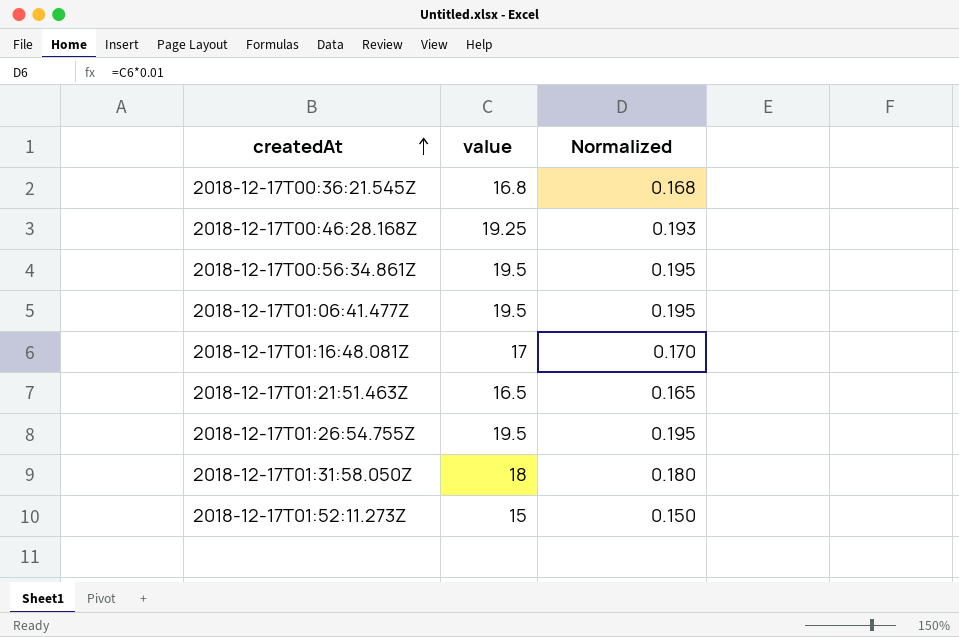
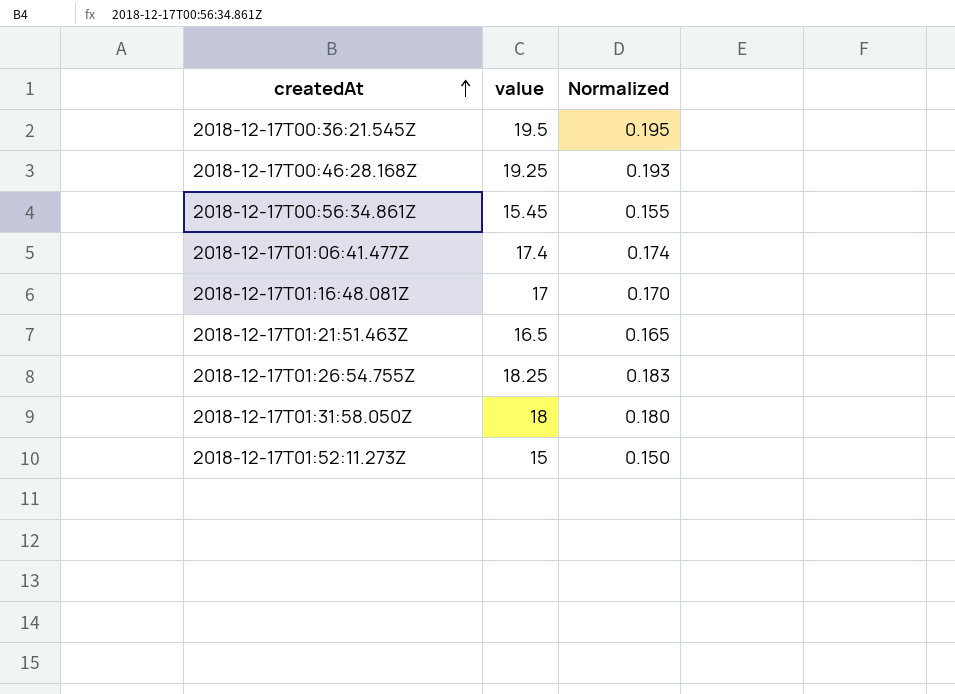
2018-12-17T00:36:21.545Z | value: 16.8 -> 19.5
2018-12-17T00:36:21.545Z | Normalized: 0.168 -> 0.195
2018-12-17T00:56:34.861Z | value: 19.5 -> 15.45
2018-12-17T00:56:34.861Z | Normalized: 0.195 -> 0.155
2018-12-17T01:06:41.477Z | value: 19.5 -> 17.4
2018-12-17T01:06:41.477Z | Normalized: 0.195 -> 0.174
2018-12-17T01:26:54.755Z | value: 19.5 -> 18.25
2018-12-17T01:26:54.755Z | Normalized: 0.195 -> 0.183

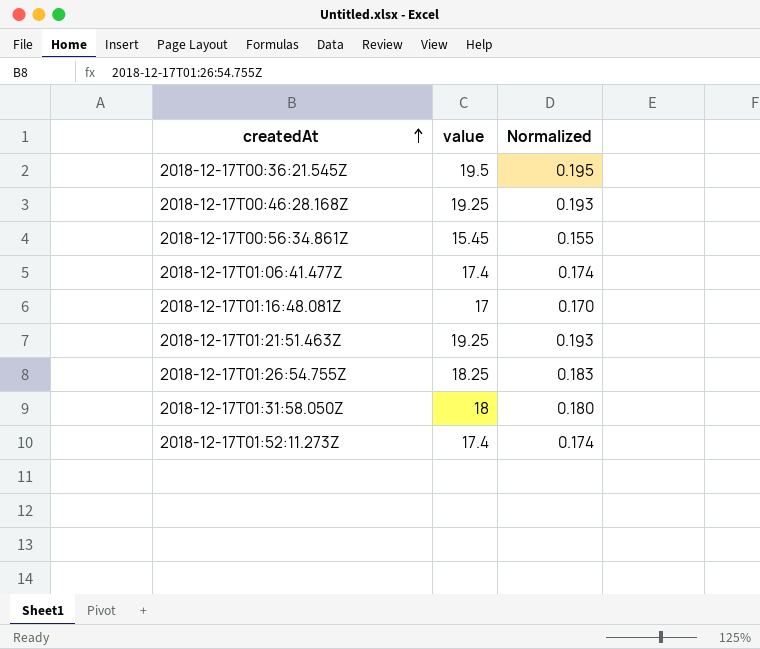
2018-12-17T01:21:51.463Z | value: 16.5 -> 19.25
2018-12-17T01:21:51.463Z | Normalized: 0.165 -> 0.193
2018-12-17T01:52:11.273Z | value: 15 -> 17.4
2018-12-17T01:52:11.273Z | Normalized: 0.150 -> 0.174

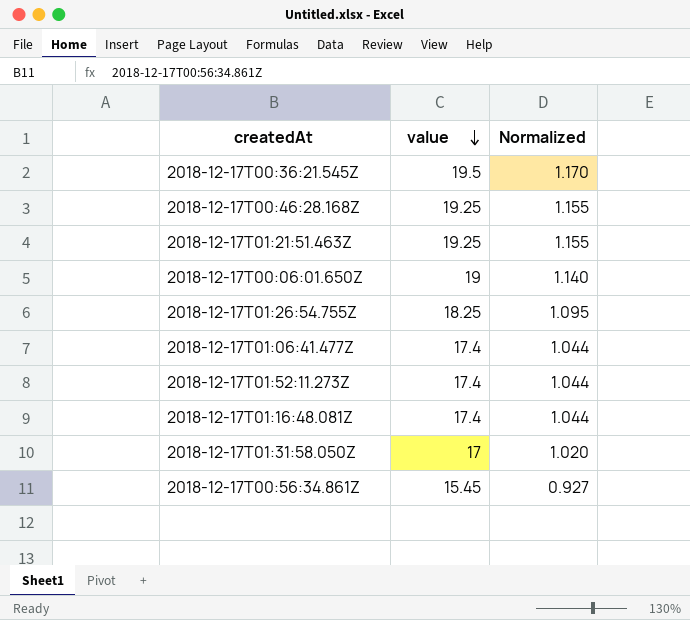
row order: createdAt ascending -> value descending
column Normalized | formula: [value] * 0.01 -> [value] * 0.06
row 2018-12-17T00:06:01.650Z: none -> 19 | 1.140
2018-12-17T01:16:48.081Z | value: 17 -> 17.4
2018-12-17T01:31:58.050Z | value: 18 -> 17

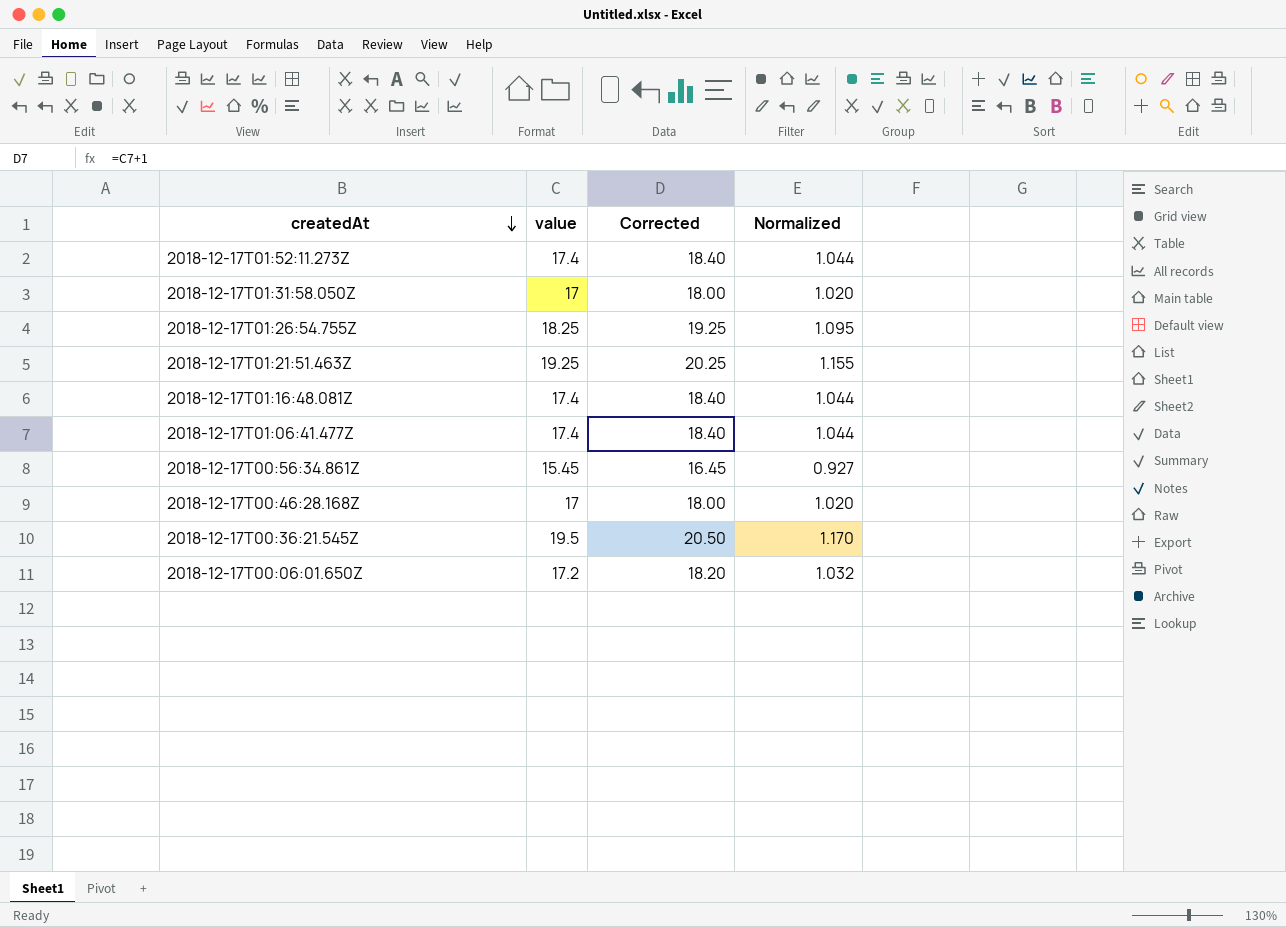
row order: value descending -> createdAt descending
column Corrected | formula: none -> [value] + 1
2018-12-17T00:46:28.168Z | value: 19.25 -> 17
2018-12-17T00:46:28.168Z | Normalized: 1.155 -> 1.020
2018-12-17T00:06:01.650Z | value: 19 -> 17.2
2018-12-17T00:06:01.650Z | Normalized: 1.140 -> 1.032

